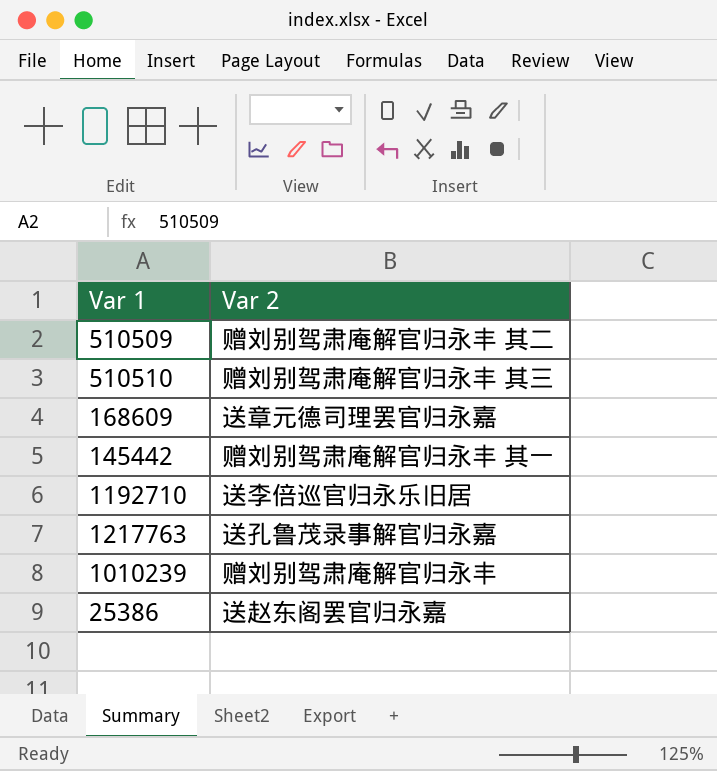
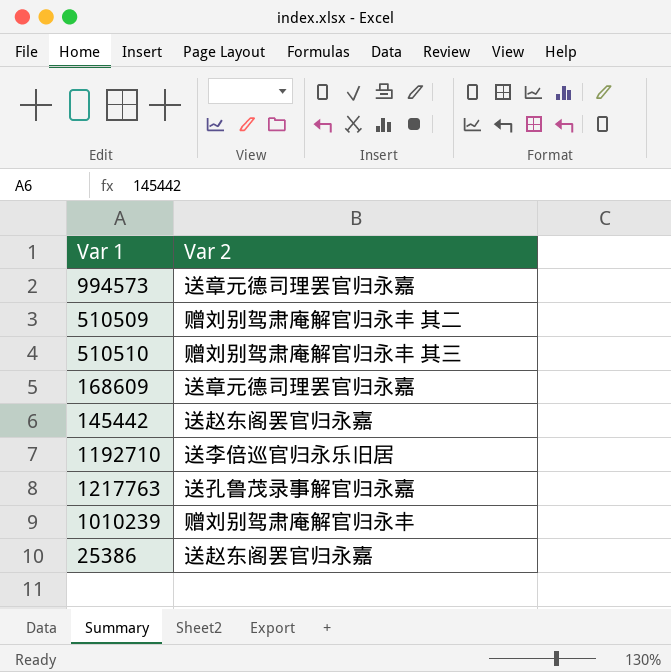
row 994573: none -> 送章元德司理罢官归永嘉
145442 | Var 2: 赠刘别驾肃庵解官归永丰 其一 -> 送赵东阁罢官归永嘉

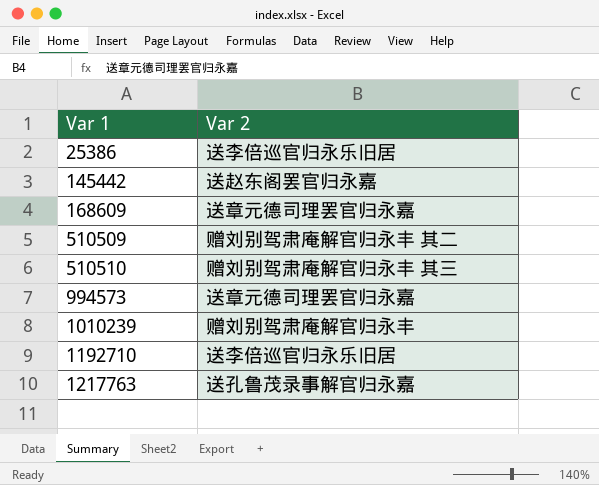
row order: none -> Var 1 ascending
25386 | Var 2: 送赵东阁罢官归永嘉 -> 送李倍巡官归永乐旧居

